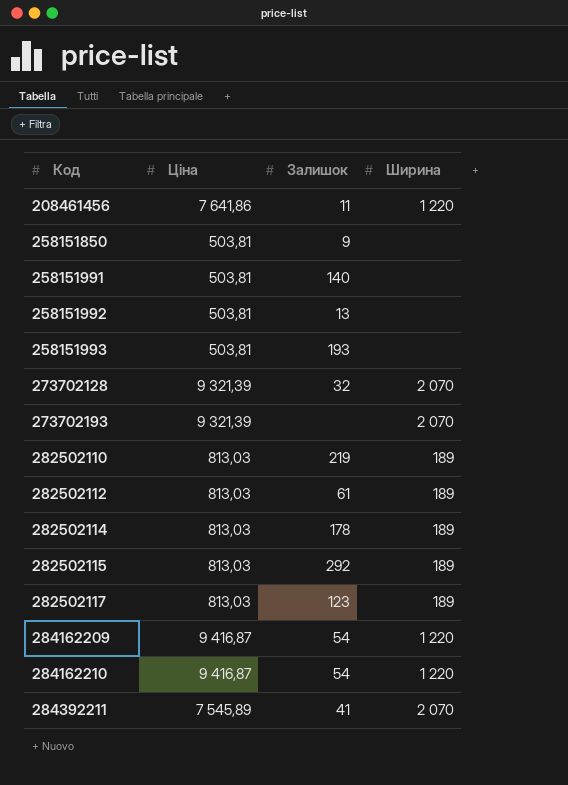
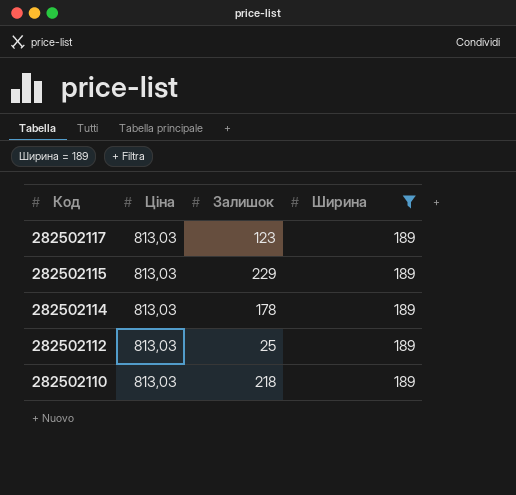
filter: none -> Ширина = 189
row order: Код ascending -> Код descending
282502115 | Залишок: 292 -> 229
282502112 | Залишок: 61 -> 25
282502110 | Залишок: 219 -> 218

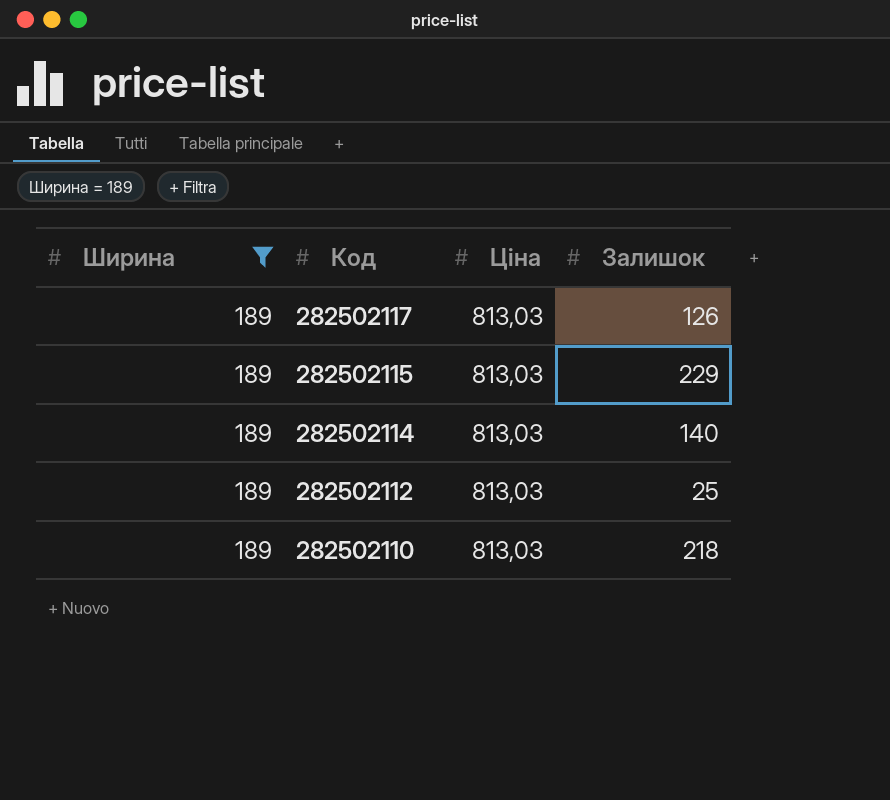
column Ширина | position: 4 -> 1
282502117 | Залишок: 123 -> 126
282502114 | Залишок: 178 -> 140

